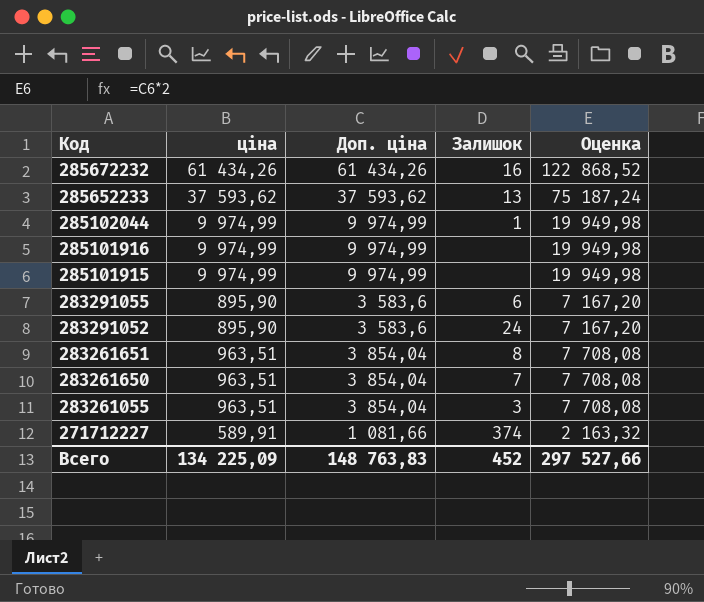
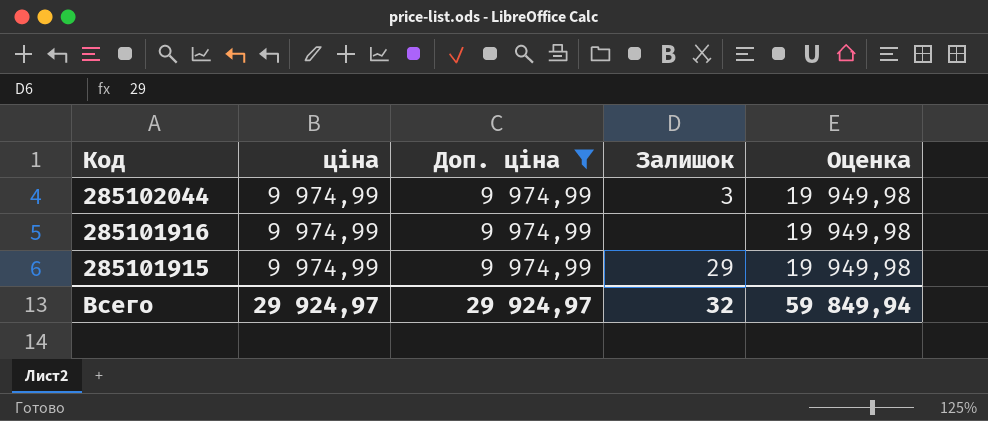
filter: none -> Доп. ціна = 9 974,99
285102044 | Залишок: 1 -> 3
285101915 | Залишок: none -> 29
Всего | ціна: 134 225,09 -> 29 924,97
Всего | Доп. ціна: 148 763,83 -> 29 924,97
Всего | Залишок: 452 -> 32
Всего | Оценка: 297 527,66 -> 59 849,94

